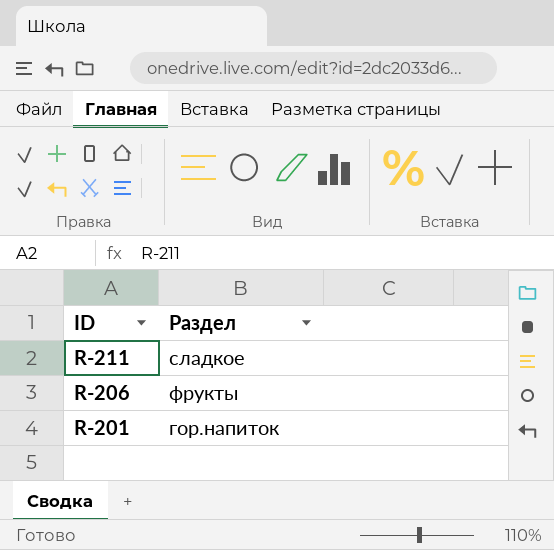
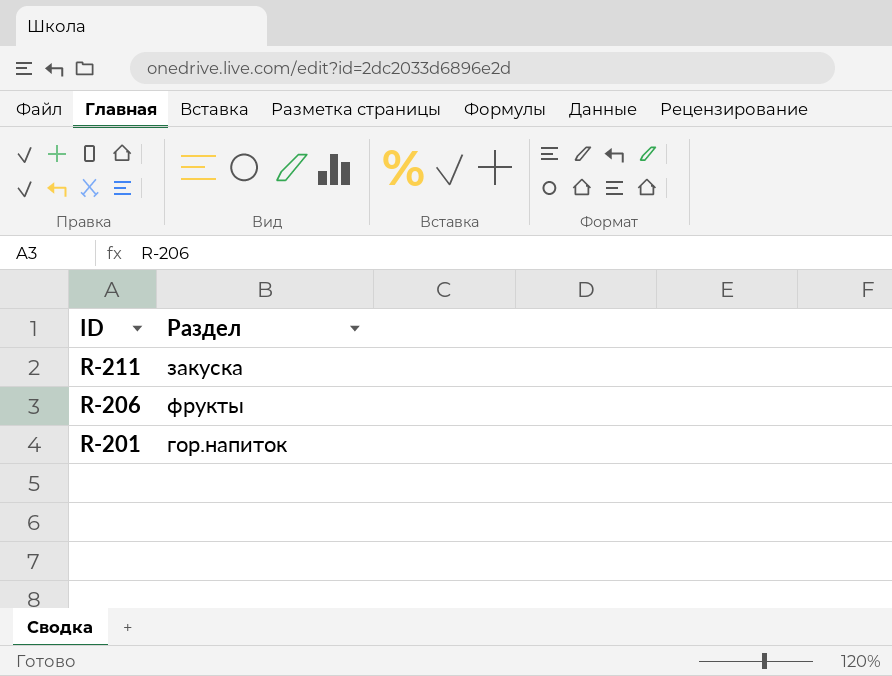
R-211 | Раздел: сладкое -> закуска

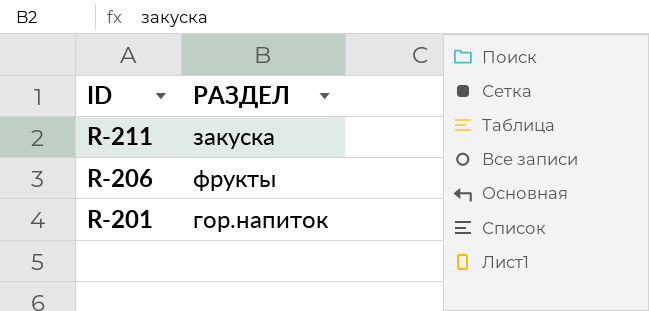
column name: Раздел -> РАЗДЕЛ

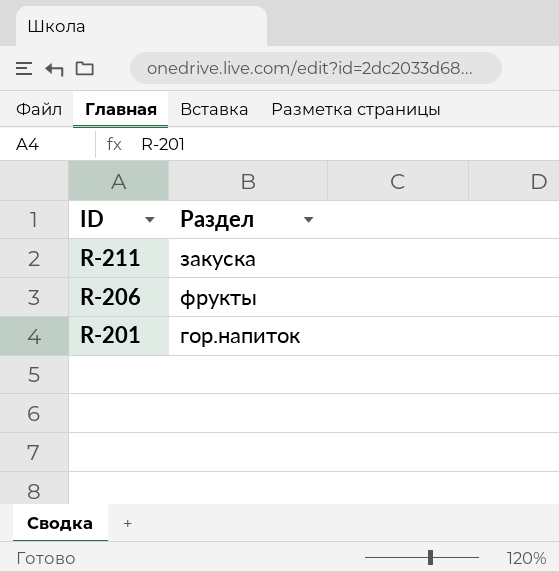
column name: РАЗДЕЛ -> Раздел

